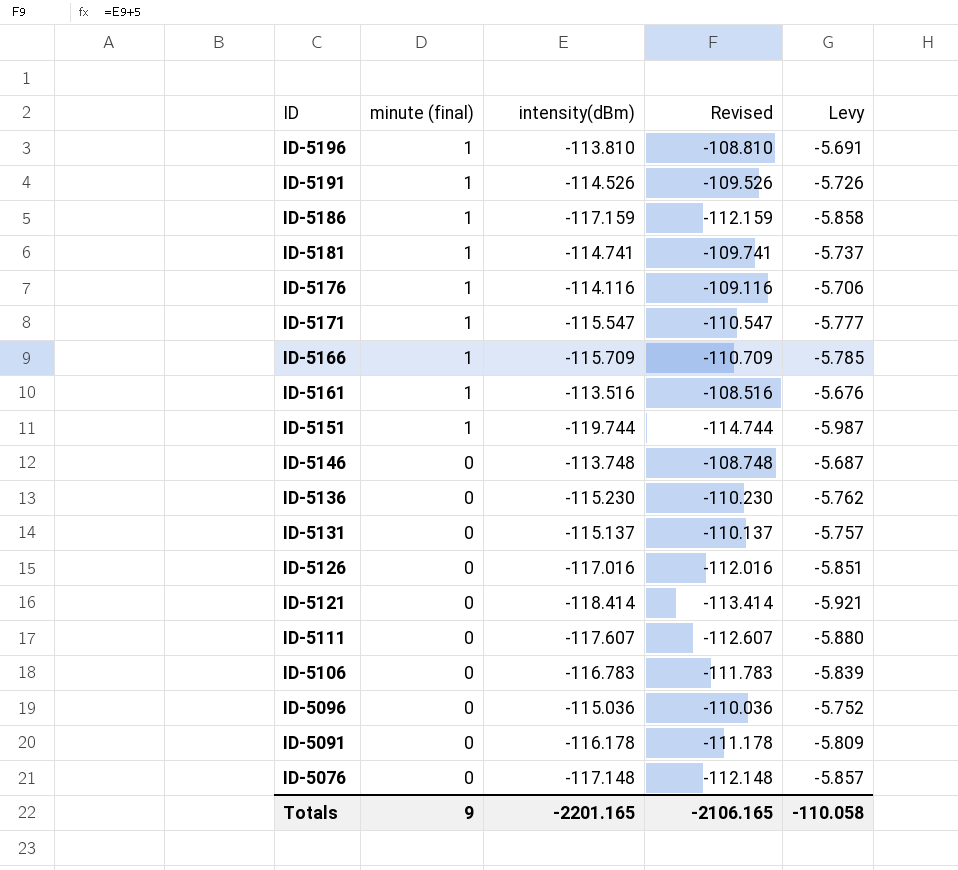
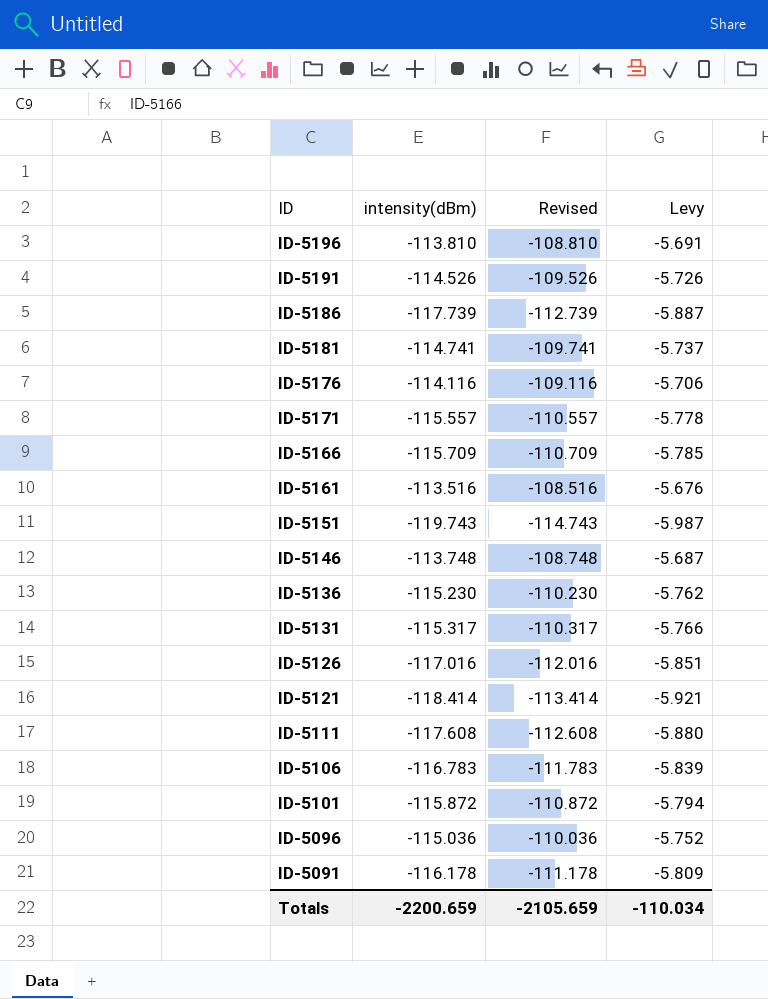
column minute (final) | position: 2 -> none
row ID-5076: 0 | -117.148 | -112.148 | -5.857 -> none
ID-5186 | intensity(dBm): -117.159 -> -117.739
ID-5186 | Revised: -112.159 -> -112.739
ID-5186 | Levy: -5.858 -> -5.887
ID-5171 | intensity(dBm): -115.547 -> -115.557
ID-5171 | Revised: -110.547 -> -110.557
ID-5171 | Levy: -5.777 -> -5.778
ID-5151 | intensity(dBm): -119.744 -> -119.743
ID-5151 | Revised: -114.744 -> -114.743
ID-5131 | intensity(dBm): -115.137 -> -115.317
ID-5131 | Revised: -110.137 -> -110.317
ID-5131 | Levy: -5.757 -> -5.766
ID-5111 | intensity(dBm): -117.607 -> -117.608
ID-5111 | Revised: -112.607 -> -112.608
row ID-5101: none -> -115.872 | -110.872 | -5.794
Totals | intensity(dBm): -2201.165 -> -2200.659
Totals | Revised: -2106.165 -> -2105.659
Totals | Levy: -110.058 -> -110.034

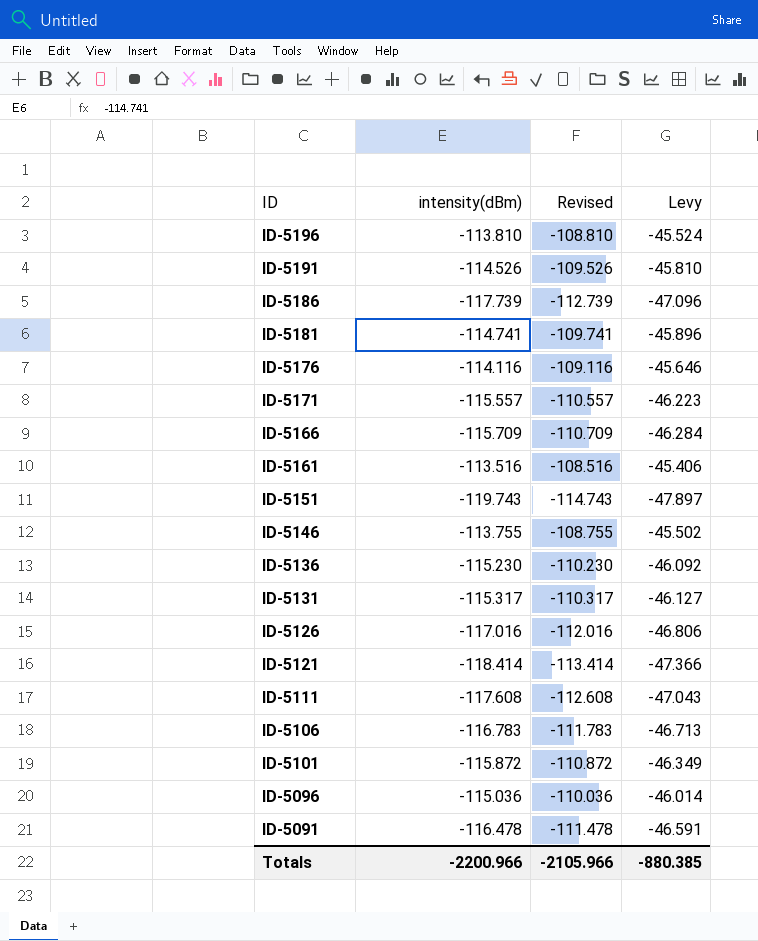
column Levy | formula: [intensity(dBm)] * 0.05 -> [intensity(dBm)] * 0.4
ID-5146 | intensity(dBm): -113.748 -> -113.755
ID-5146 | Revised: -108.748 -> -108.755
ID-5091 | intensity(dBm): -116.178 -> -116.478
ID-5091 | Revised: -111.178 -> -111.478
Totals | intensity(dBm): -2200.659 -> -2200.966
Totals | Revised: -2105.659 -> -2105.966
Totals | Levy: -110.034 -> -880.385

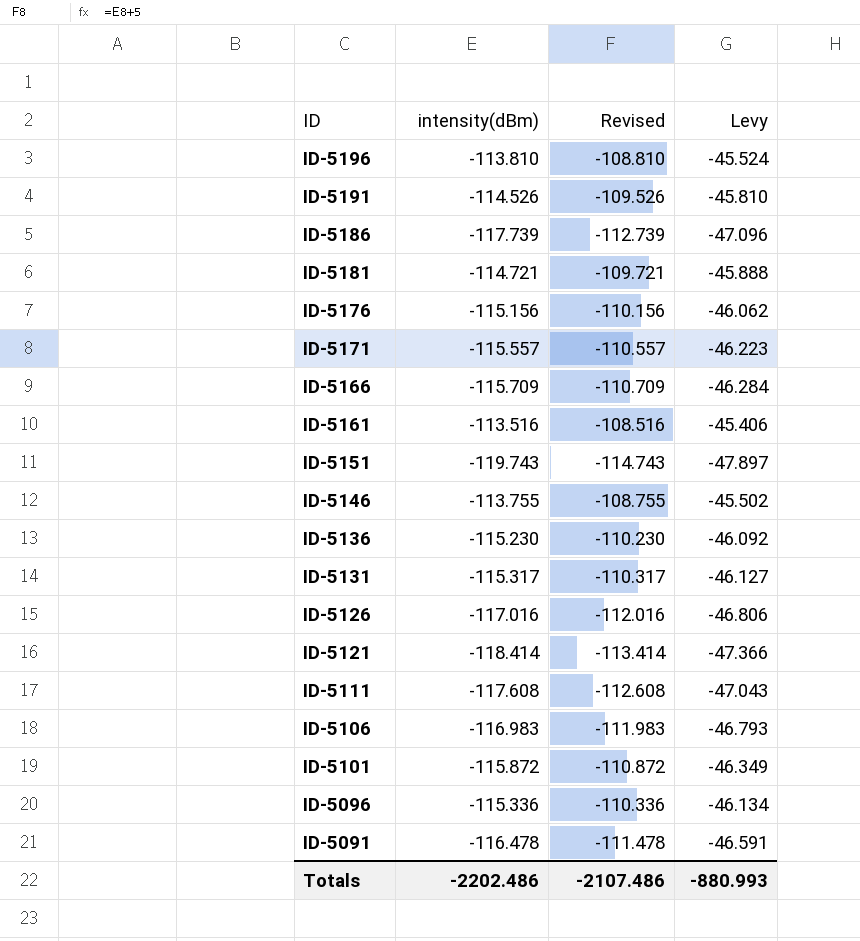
ID-5181 | intensity(dBm): -114.741 -> -114.721
ID-5181 | Revised: -109.741 -> -109.721
ID-5181 | Levy: -45.896 -> -45.888
ID-5176 | intensity(dBm): -114.116 -> -115.156
ID-5176 | Revised: -109.116 -> -110.156
ID-5176 | Levy: -45.646 -> -46.062
ID-5106 | intensity(dBm): -116.783 -> -116.983
ID-5106 | Revised: -111.783 -> -111.983
ID-5106 | Levy: -46.713 -> -46.793
ID-5096 | intensity(dBm): -115.036 -> -115.336
ID-5096 | Revised: -110.036 -> -110.336
ID-5096 | Levy: -46.014 -> -46.134
Totals | intensity(dBm): -2200.966 -> -2202.486
Totals | Revised: -2105.966 -> -2107.486
Totals | Levy: -880.385 -> -880.993

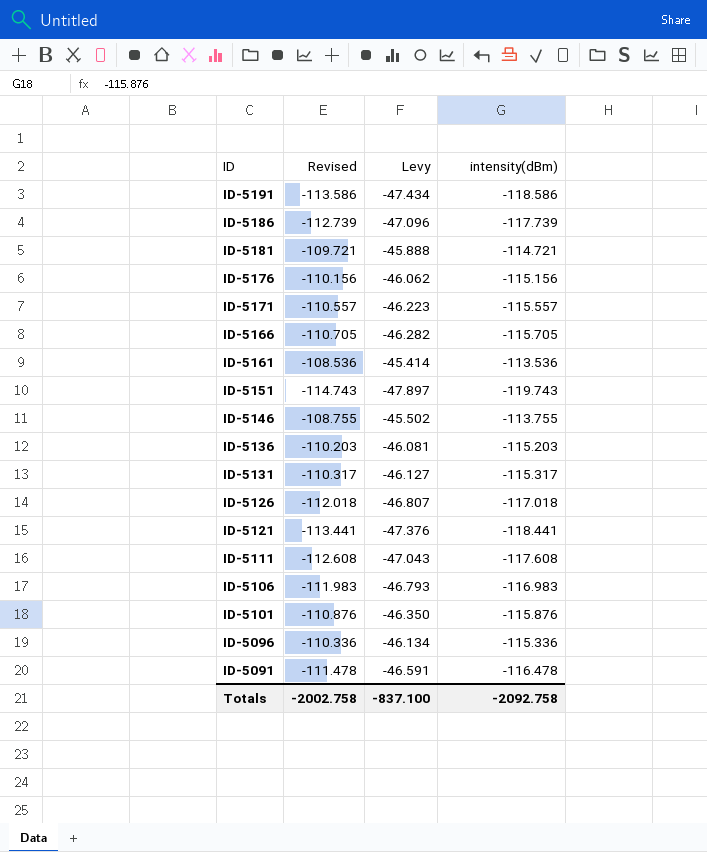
column intensity(dBm) | position: 2 -> 4
row ID-5196: -113.810 | -108.810 | -45.524 -> none
ID-5191 | Revised: -109.526 -> -113.586
ID-5191 | Levy: -45.810 -> -47.434
ID-5191 | intensity(dBm): -114.526 -> -118.586
ID-5166 | Revised: -110.709 -> -110.705
ID-5166 | Levy: -46.284 -> -46.282
ID-5166 | intensity(dBm): -115.709 -> -115.705
ID-5161 | Revised: -108.516 -> -108.536
ID-5161 | Levy: -45.406 -> -45.414
ID-5161 | intensity(dBm): -113.516 -> -113.536
ID-5136 | Revised: -110.230 -> -110.203
ID-5136 | Levy: -46.092 -> -46.081
ID-5136 | intensity(dBm): -115.230 -> -115.203
ID-5126 | Revised: -112.016 -> -112.018
ID-5126 | Levy: -46.806 -> -46.807
ID-5126 | intensity(dBm): -117.016 -> -117.018
ID-5121 | Revised: -113.414 -> -113.441
ID-5121 | Levy: -47.366 -> -47.376
ID-5121 | intensity(dBm): -118.414 -> -118.441
ID-5101 | Revised: -110.872 -> -110.876
ID-5101 | Levy: -46.349 -> -46.350
ID-5101 | intensity(dBm): -115.872 -> -115.876
Totals | Revised: -2107.486 -> -2002.758
Totals | Levy: -880.993 -> -837.100
Totals | intensity(dBm): -2202.486 -> -2092.758

